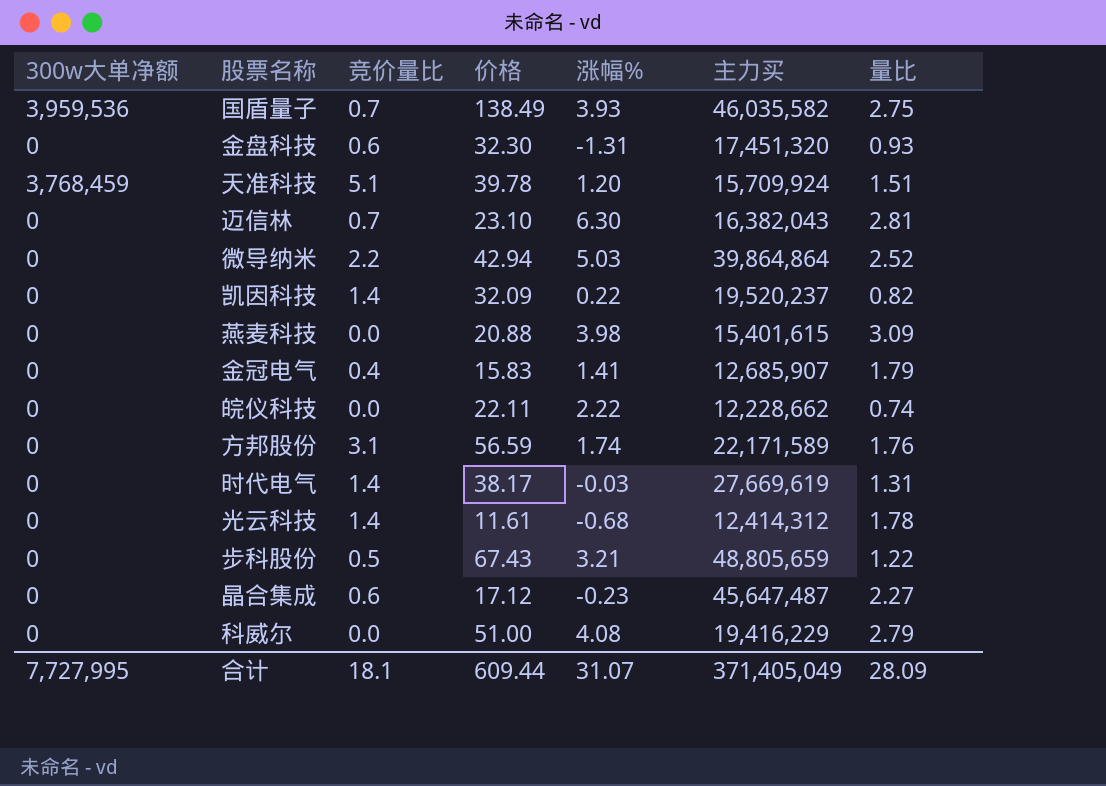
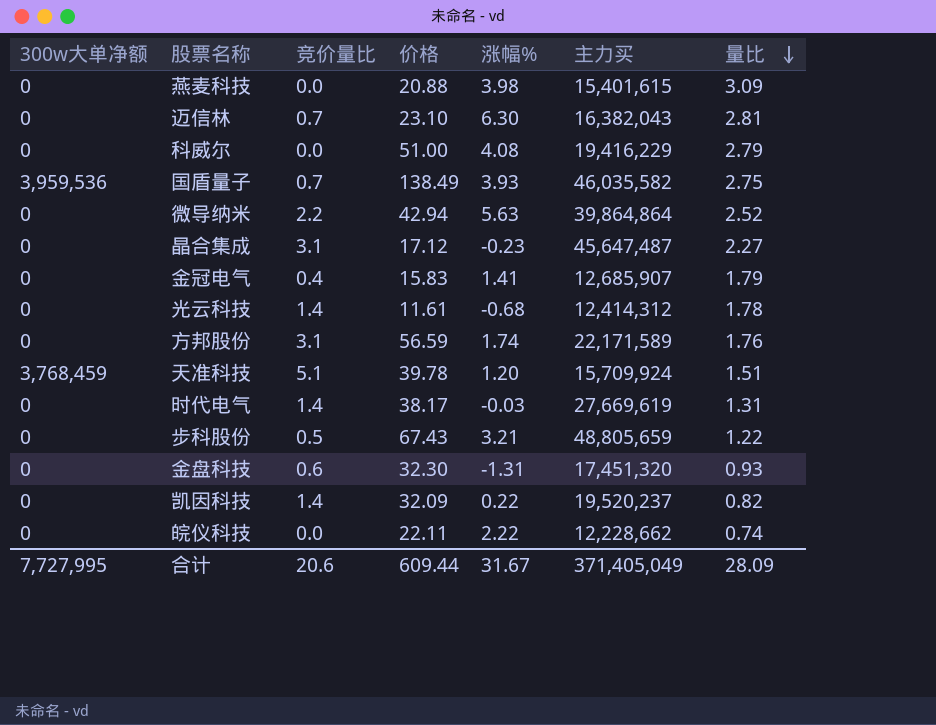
row order: none -> 量比 descending
微导纳米 | 涨幅%: 5.03 -> 5.63
晶合集成 | 竞价量比: 0.6 -> 3.1
合计 | 竞价量比: 18.1 -> 20.6
合计 | 涨幅%: 31.07 -> 31.67

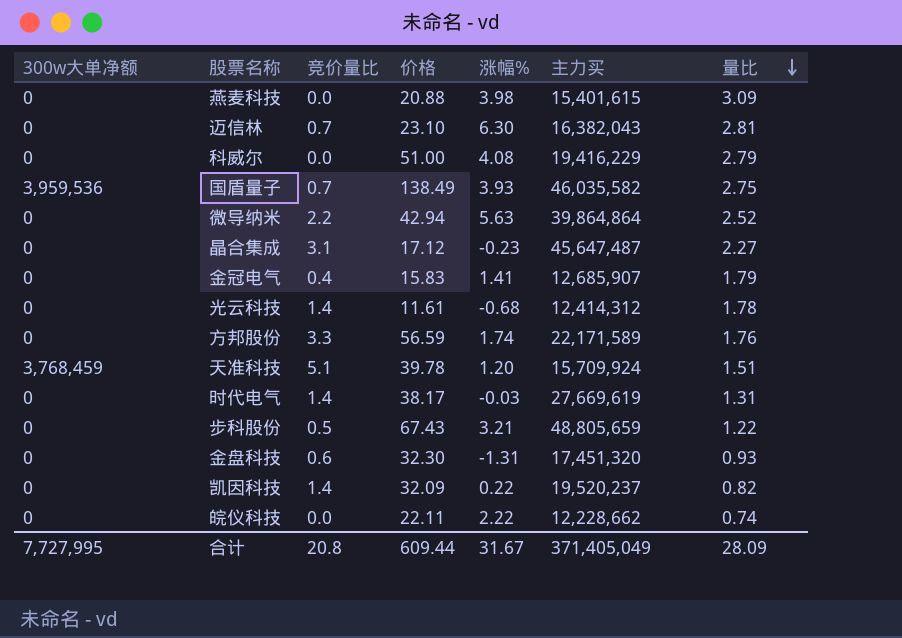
方邦股份 | 竞价量比: 3.1 -> 3.3
合计 | 竞价量比: 20.6 -> 20.8

